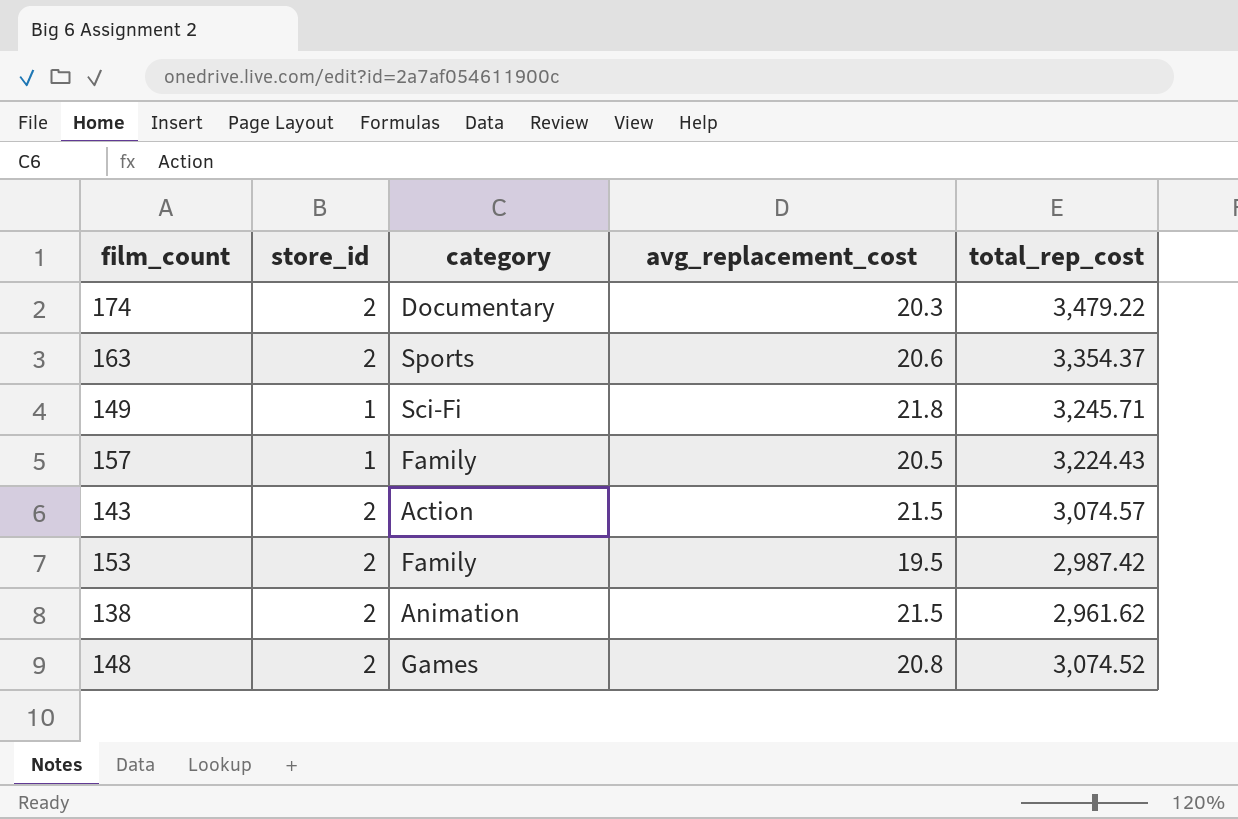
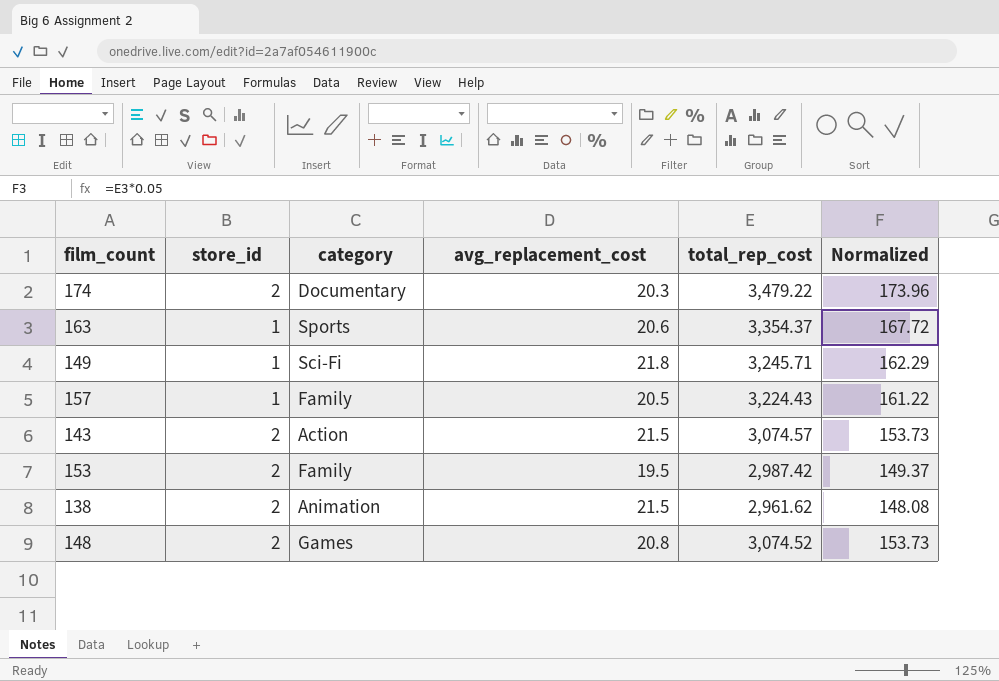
column Normalized | formula: none -> [total_rep_cost] * 0.05
163 | store_id: 2 -> 1

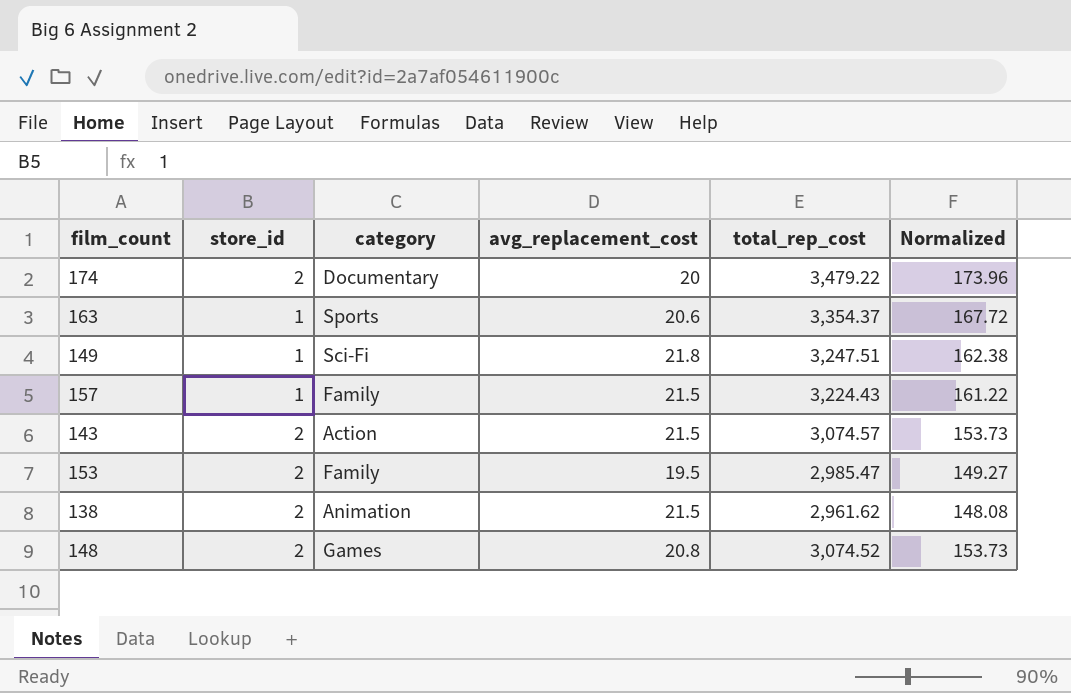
174 | avg_replacement_cost: 20.3 -> 20
149 | total_rep_cost: 3,245.71 -> 3,247.51
149 | Normalized: 162.29 -> 162.38
157 | avg_replacement_cost: 20.5 -> 21.5
153 | total_rep_cost: 2,987.42 -> 2,985.47
153 | Normalized: 149.37 -> 149.27

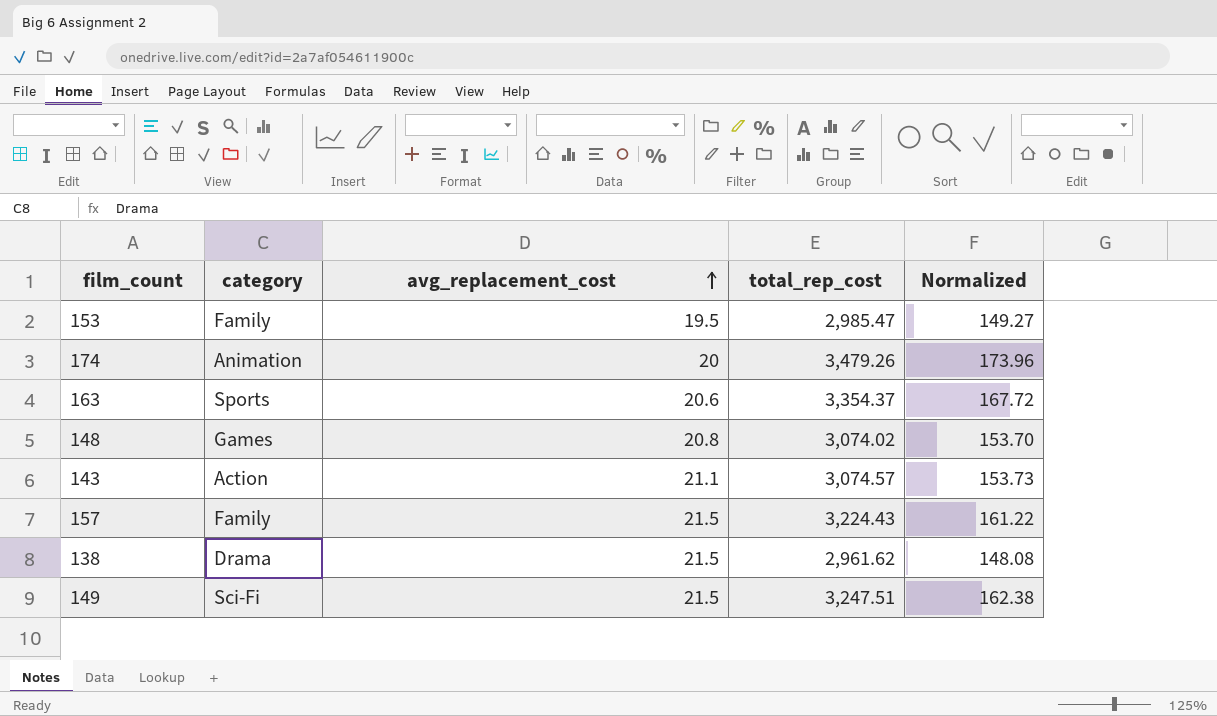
row order: none -> avg_replacement_cost ascending
column store_id | position: 2 -> none
174 | category: Documentary -> Animation
174 | total_rep_cost: 3,479.22 -> 3,479.26
148 | total_rep_cost: 3,074.52 -> 3,074.02
148 | Normalized: 153.73 -> 153.70
143 | avg_replacement_cost: 21.5 -> 21.1
138 | category: Animation -> Drama
149 | avg_replacement_cost: 21.8 -> 21.5

